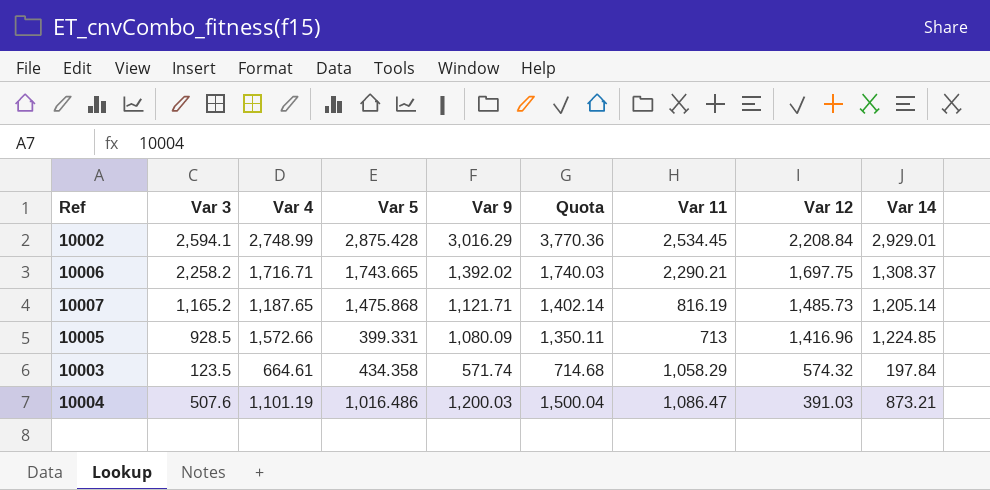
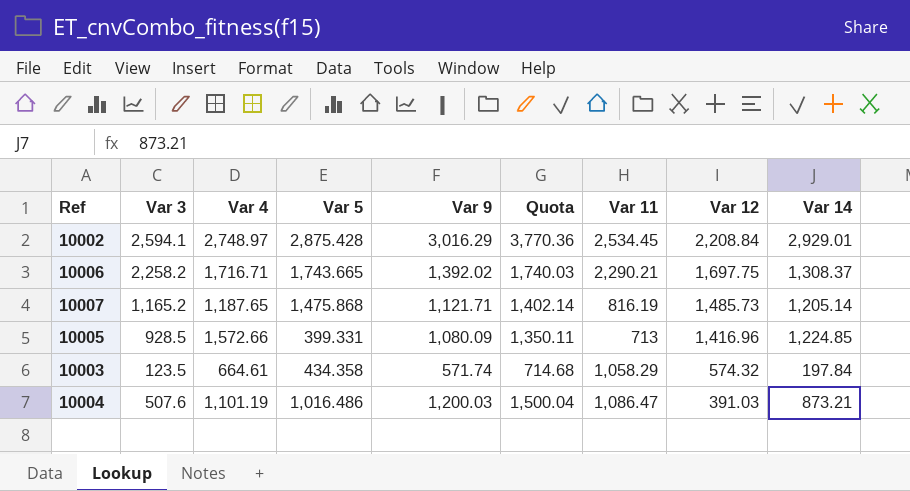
10002 | Var 4: 2,748.99 -> 2,748.97

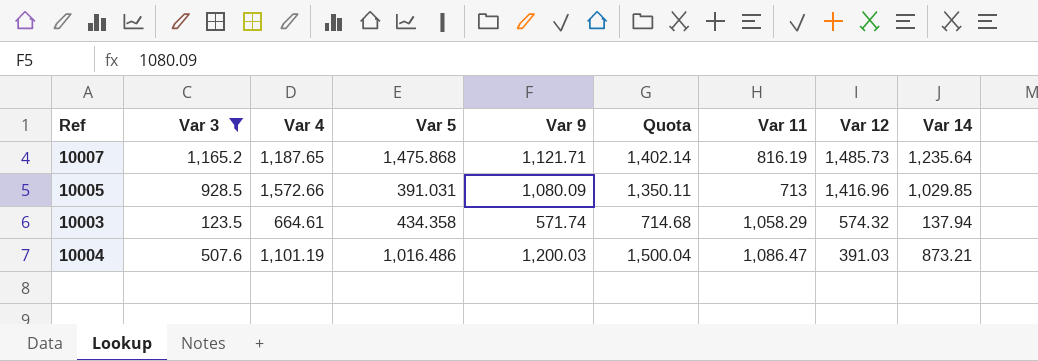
filter: none -> Var 3 <= 1,165.2
10007 | Var 14: 1,205.14 -> 1,235.64
10005 | Var 5: 399.331 -> 391.031
10005 | Var 14: 1,224.85 -> 1,029.85
10003 | Var 14: 197.84 -> 137.94

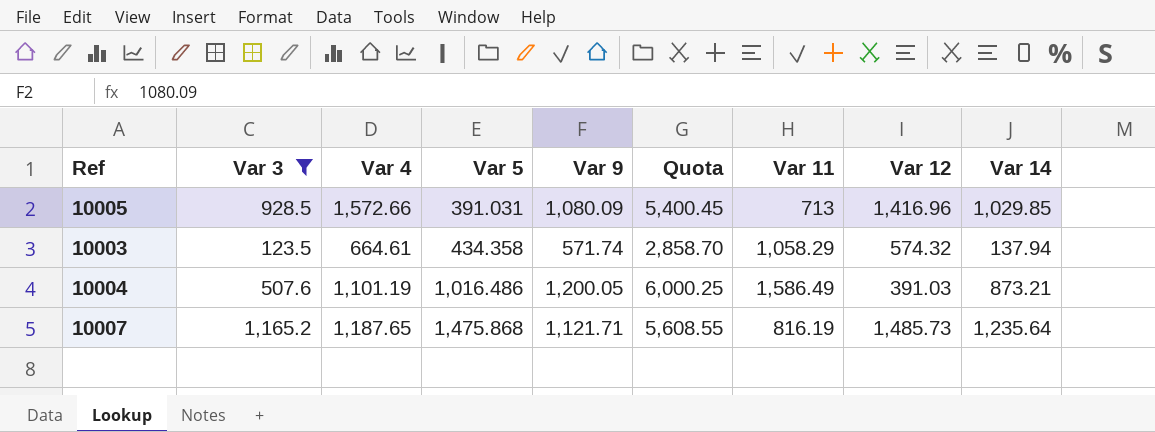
row order: Var 12 descending -> Var 5 ascending
column Quota | formula: [Var 9] * 1.25 -> [Var 9] * 5
10004 | Var 9: 1,200.03 -> 1,200.05
10004 | Var 11: 1,086.47 -> 1,586.49

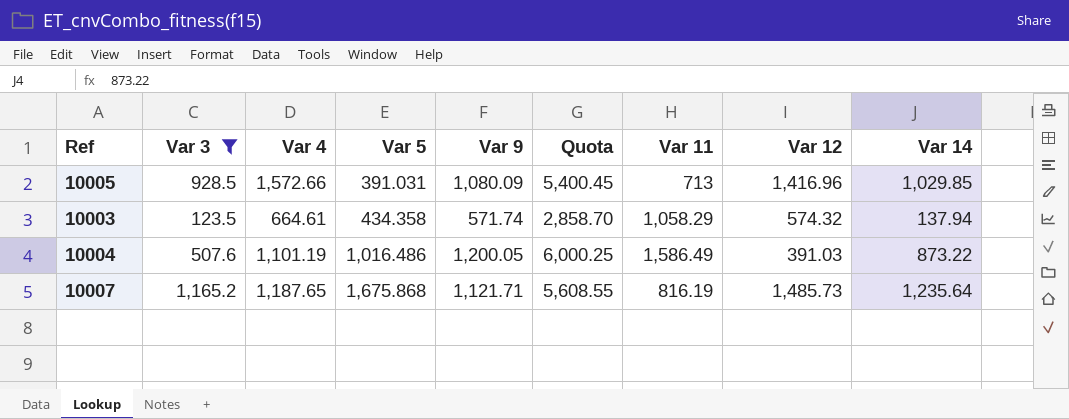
10004 | Var 14: 873.21 -> 873.22
10007 | Var 5: 1,475.868 -> 1,675.868

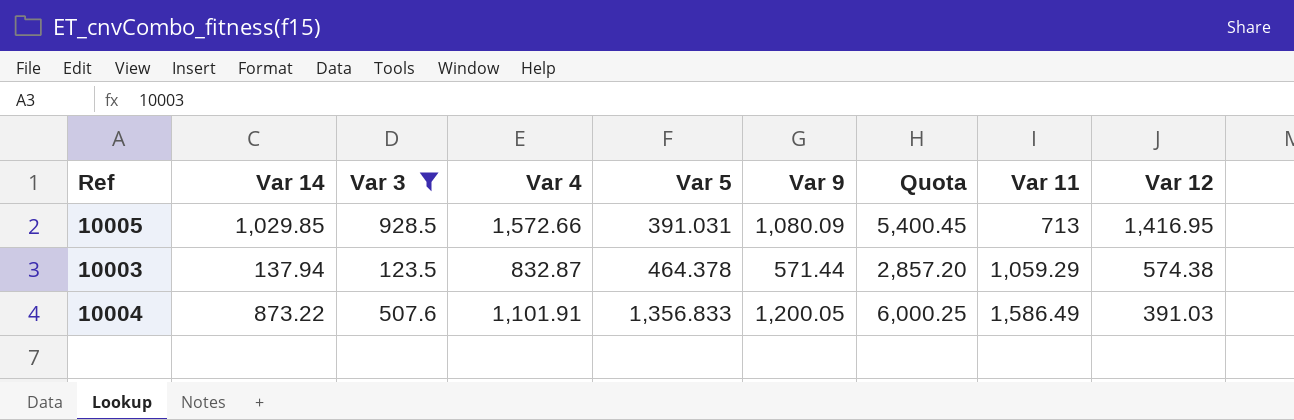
column Var 14 | position: 9 -> 2
row 10007: 1,165.2 | 1,187.65 | 1,675.868 | 1,121.71 | 5,608.55 | 816.19 | 1,485.73 | 1,235.64 -> none
10005 | Var 12: 1,416.96 -> 1,416.95
10003 | Var 4: 664.61 -> 832.87
10003 | Var 5: 434.358 -> 464.378
10003 | Var 9: 571.74 -> 571.44
10003 | Quota: 2,858.70 -> 2,857.20
10003 | Var 11: 1,058.29 -> 1,059.29
10003 | Var 12: 574.32 -> 574.38
10004 | Var 4: 1,101.19 -> 1,101.91
10004 | Var 5: 1,016.486 -> 1,356.833

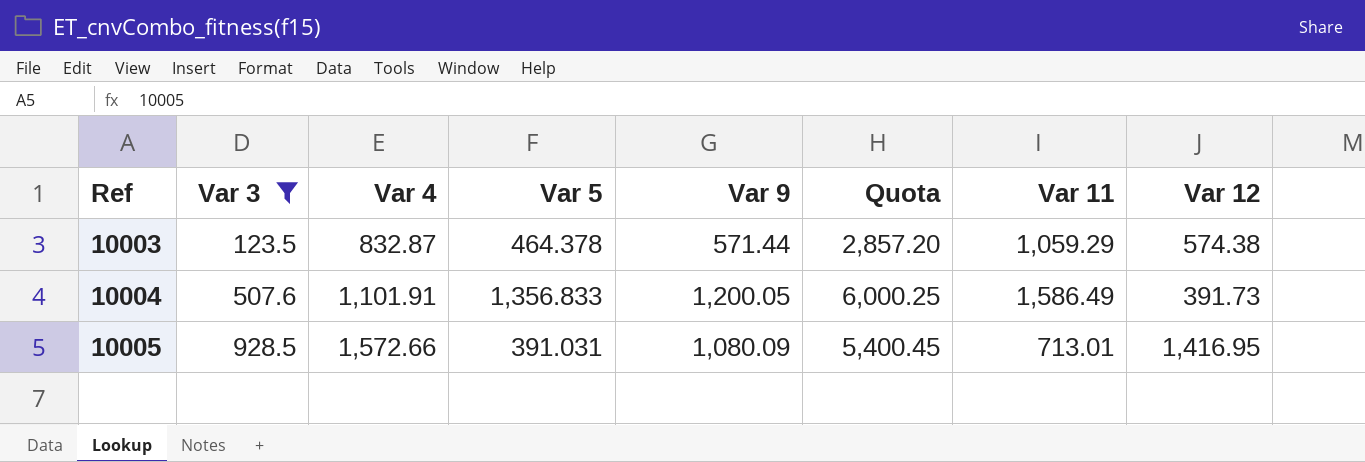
row order: Var 5 ascending -> Ref ascending
column Var 14 | position: 2 -> none
10004 | Var 12: 391.03 -> 391.73
10005 | Var 11: 713 -> 713.01

